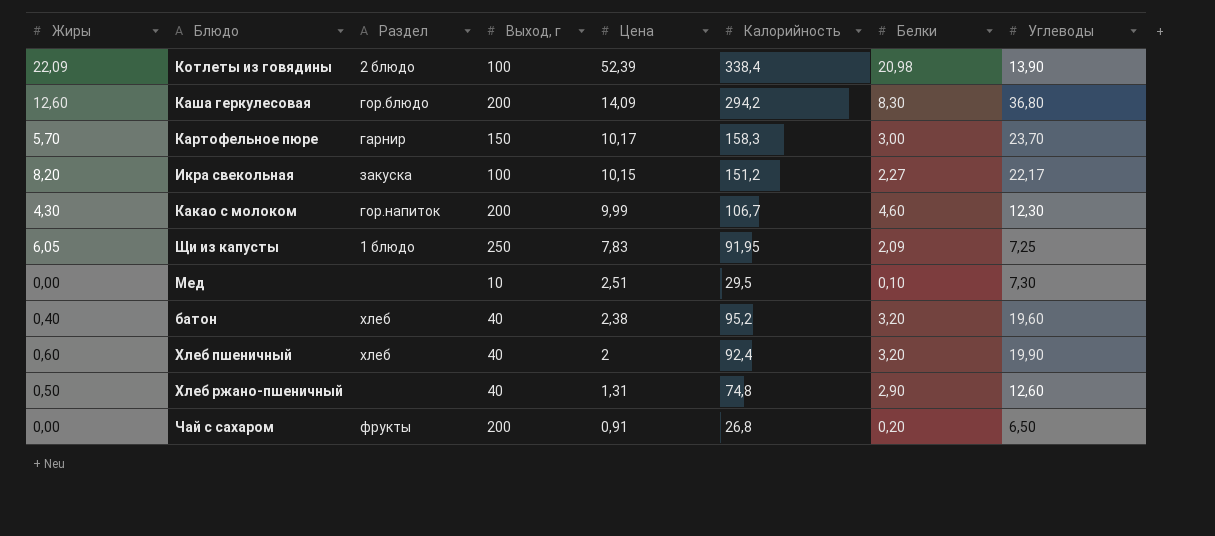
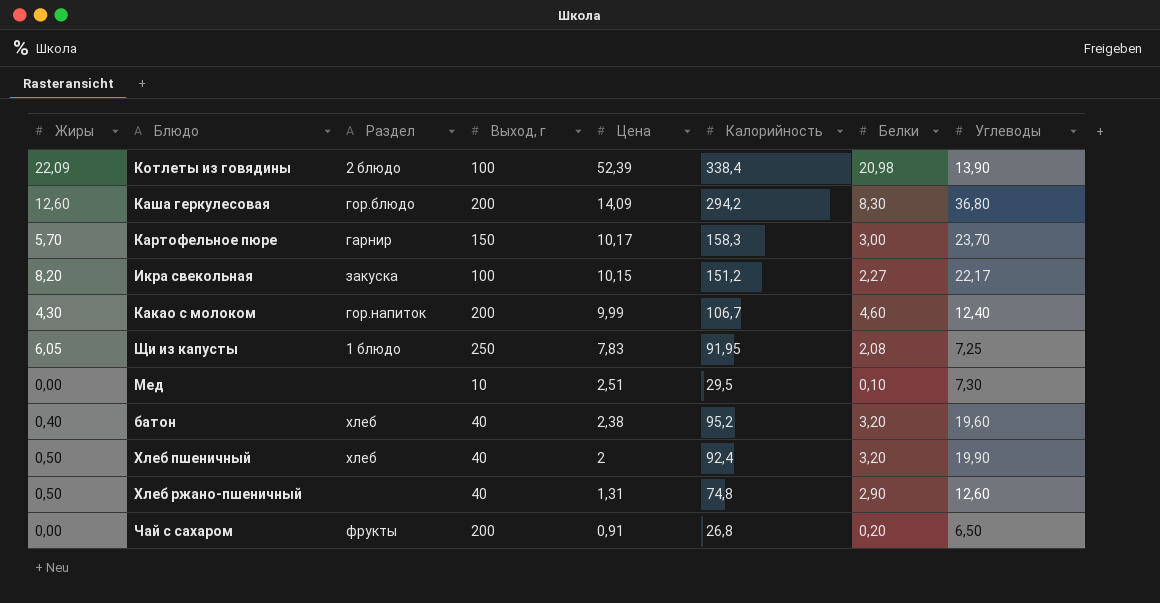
Какао с молоком | Углеводы: 12,30 -> 12,40
Щи из капусты | Белки: 2,09 -> 2,08
Хлеб пшеничный | Жиры: 0,60 -> 0,50

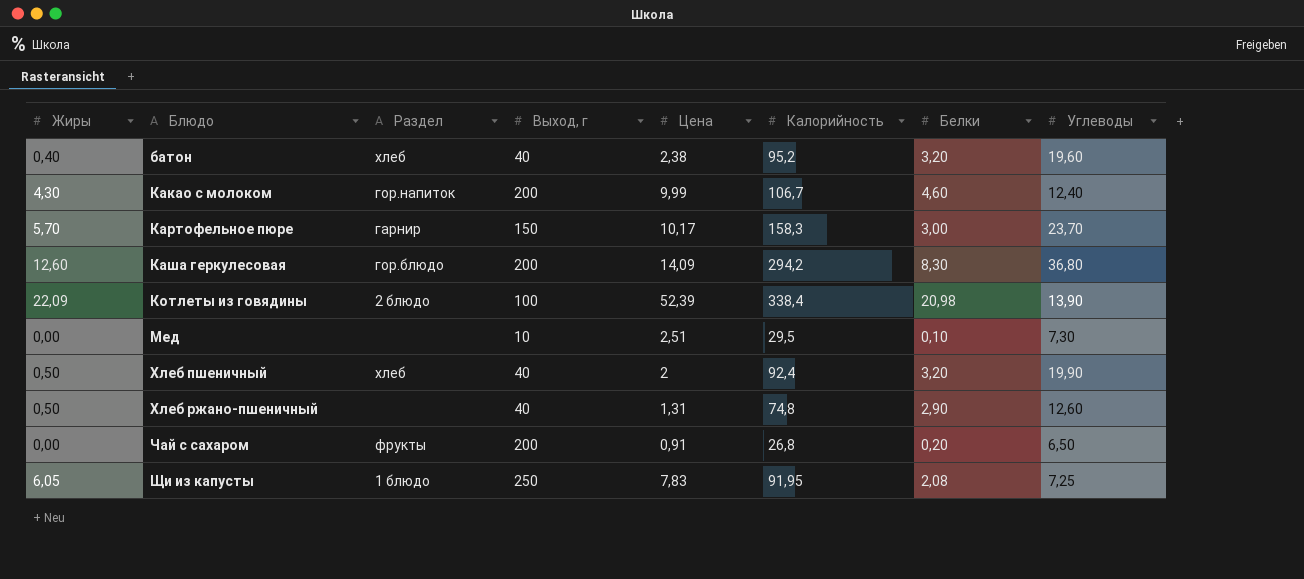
row order: Цена descending -> Блюдо ascending
row Икра свекольная: 8,20 | закуска | 100 | 10,15 | 151,2 | 2,27 | 22,17 -> none

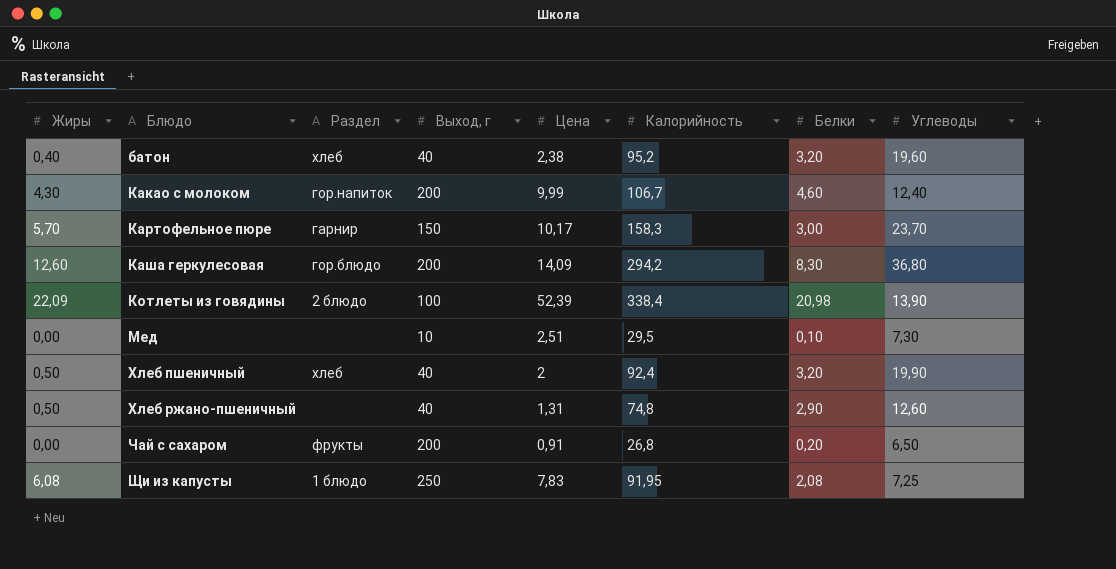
Щи из капусты | Жиры: 6,05 -> 6,08

